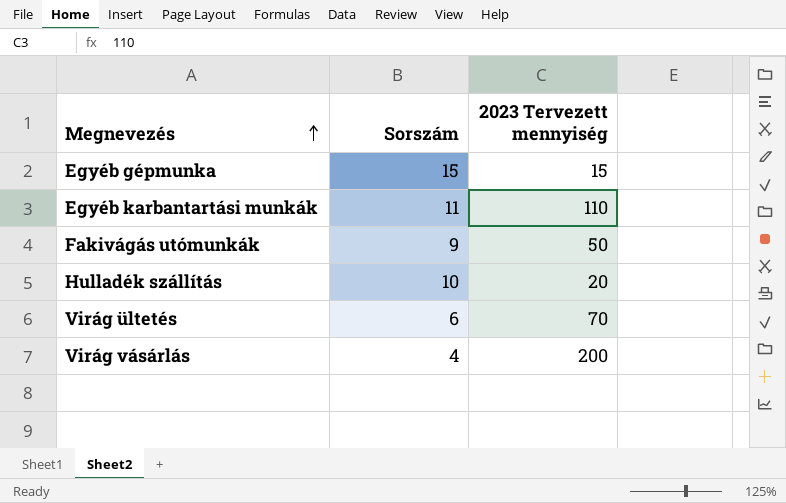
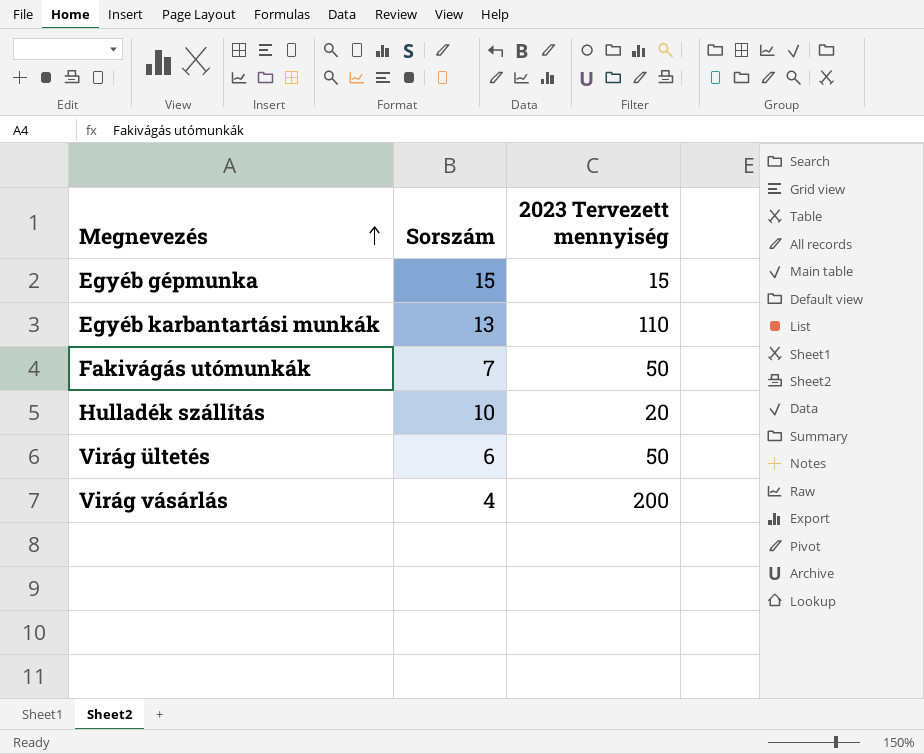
Egyéb karbantartási munkák | Sorszám: 11 -> 13
Fakivágás utómunkák | Sorszám: 9 -> 7
Virág ültetés | 2023 Tervezett mennyiség: 70 -> 50

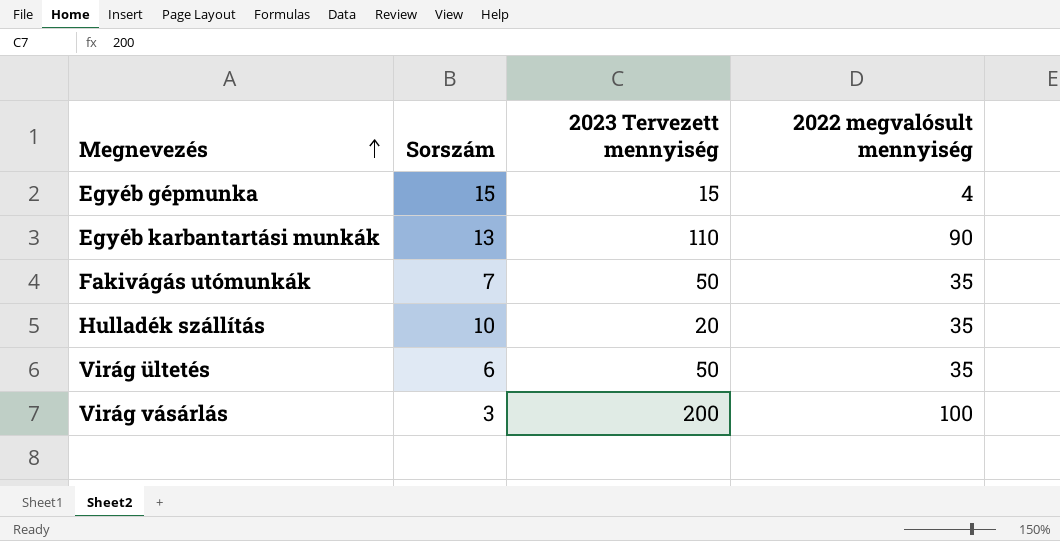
column 2022 megvalósult mennyiség | position: none -> 4
Virág vásárlás | Sorszám: 4 -> 3

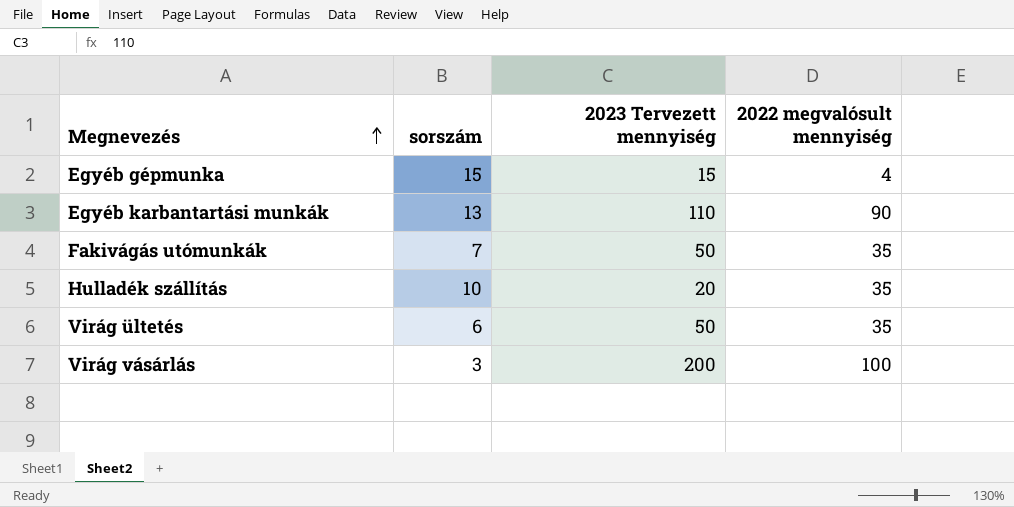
column name: Sorszám -> sorszám

